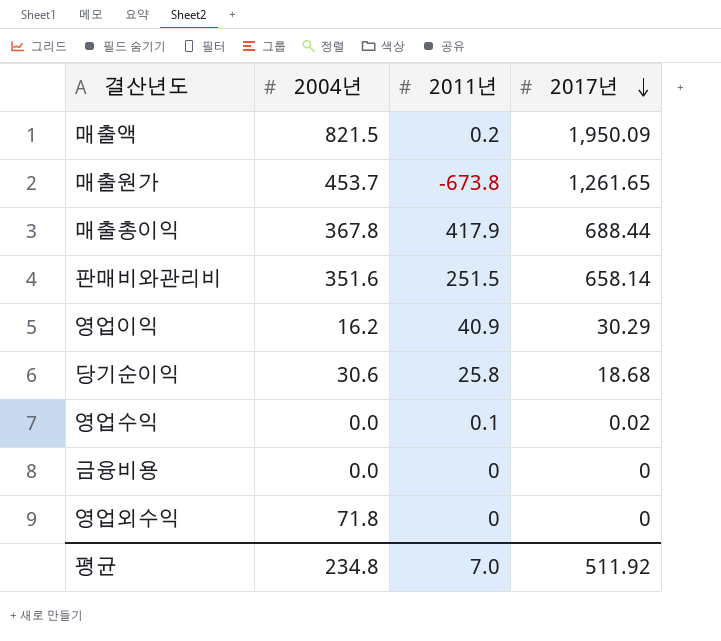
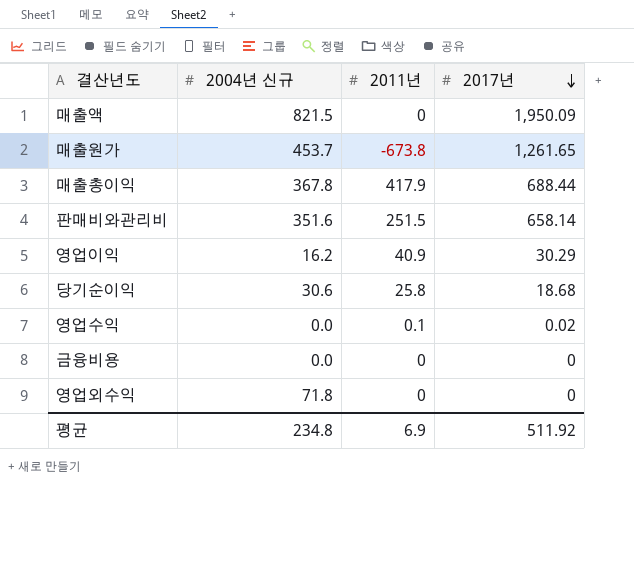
column name: 2004년 -> 2004년 신규
매출액 | 2011년: 0.2 -> 0
평균 | 2011년: 7.0 -> 6.9

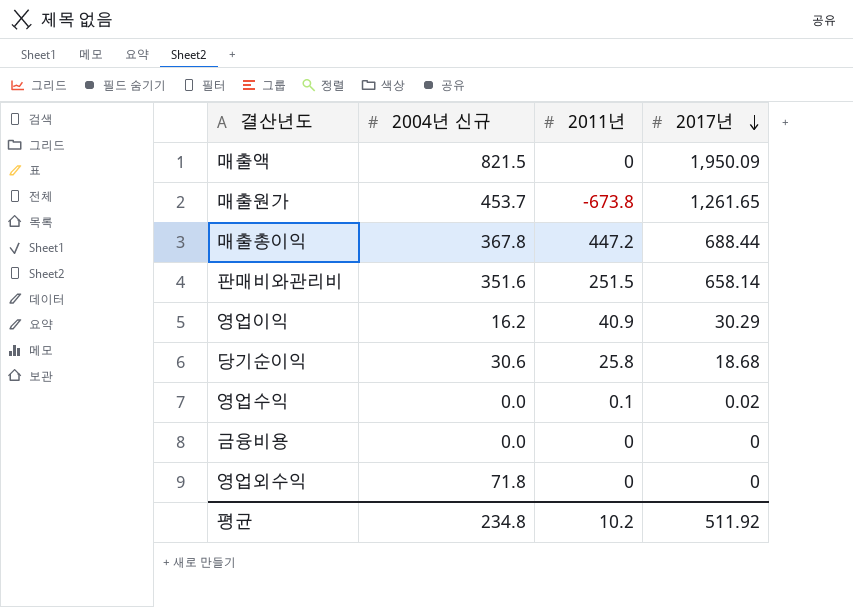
매출총이익 | 2011년: 417.9 -> 447.2
평균 | 2011년: 6.9 -> 10.2

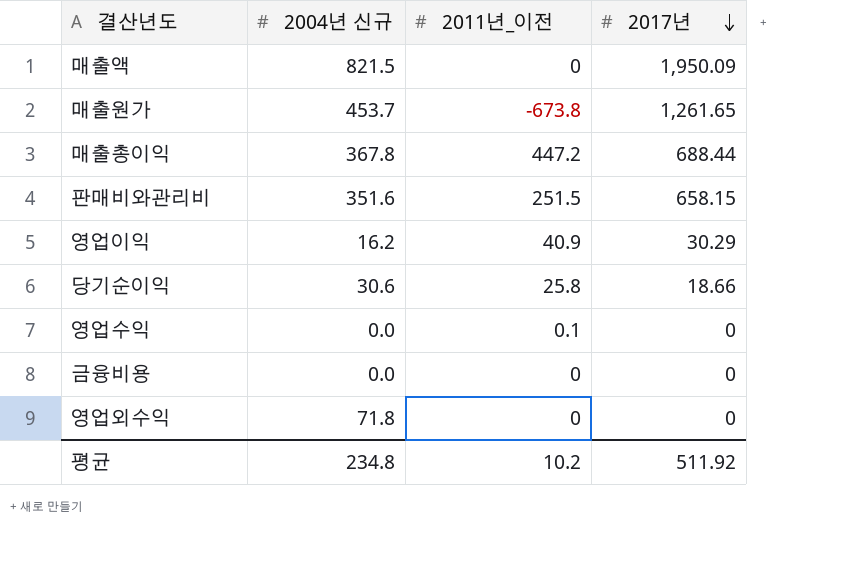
column name: 2011년 -> 2011년_이전
판매비와관리비 | 2017년: 658.14 -> 658.15
당기순이익 | 2017년: 18.68 -> 18.66
영업수익 | 2017년: 0.02 -> 0

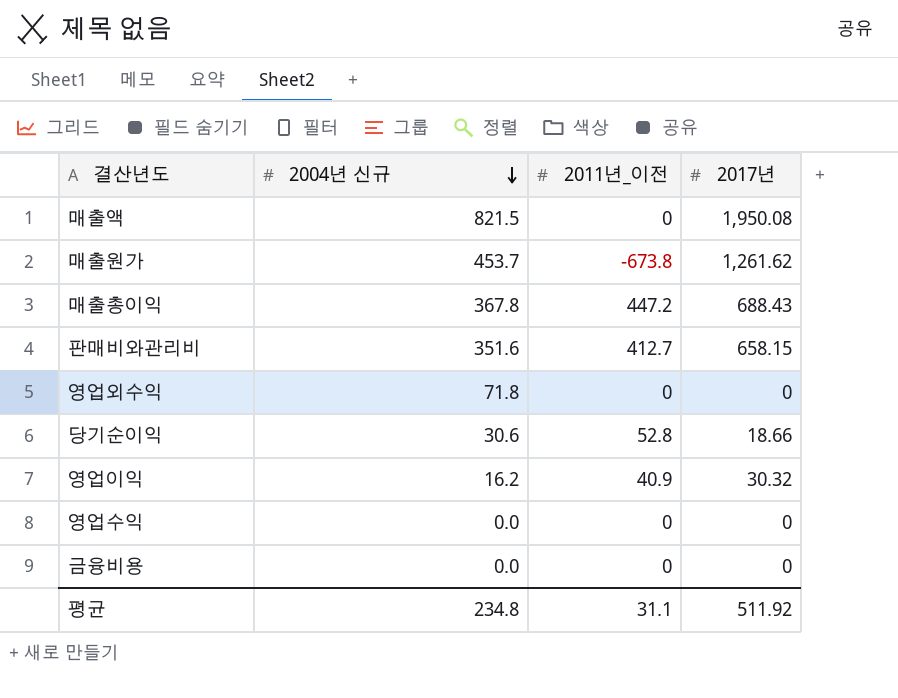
row order: 2017년 descending -> 2004년 신규 descending
매출액 | 2017년: 1,950.09 -> 1,950.08
매출원가 | 2017년: 1,261.65 -> 1,261.62
매출총이익 | 2017년: 688.44 -> 688.43
판매비와관리비 | 2011년_이전: 251.5 -> 412.7
당기순이익 | 2011년_이전: 25.8 -> 52.8
영업이익 | 2017년: 30.29 -> 30.32
영업수익 | 2011년_이전: 0.1 -> 0
평균 | 2011년_이전: 10.2 -> 31.1

